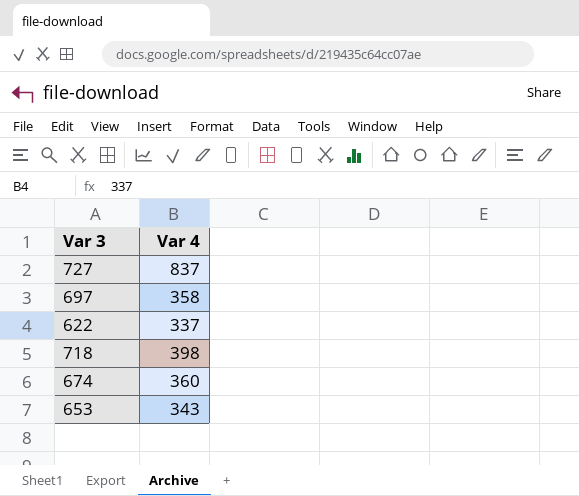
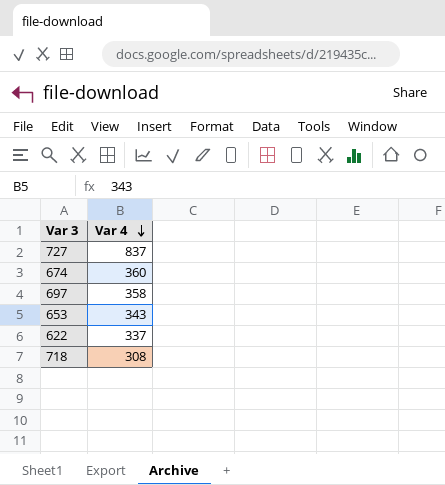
row order: none -> Var 4 descending
718 | Var 4: 398 -> 308

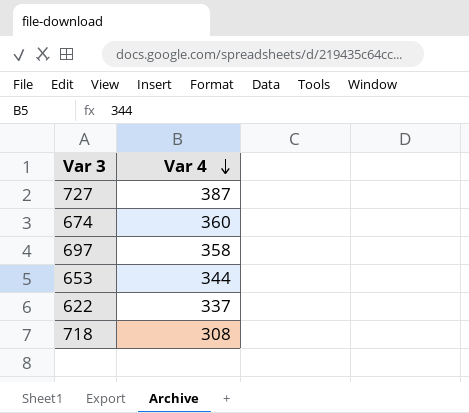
727 | Var 4: 837 -> 387
653 | Var 4: 343 -> 344

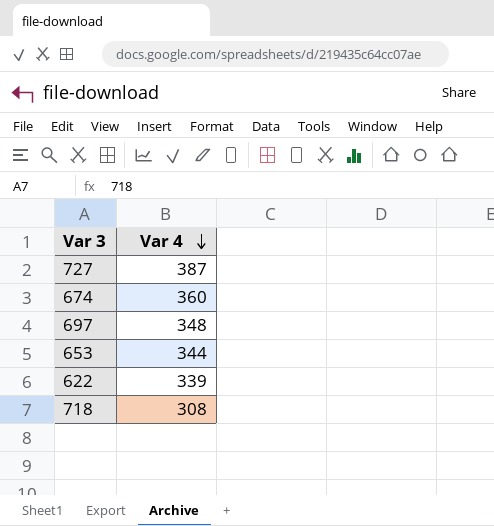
697 | Var 4: 358 -> 348
622 | Var 4: 337 -> 339

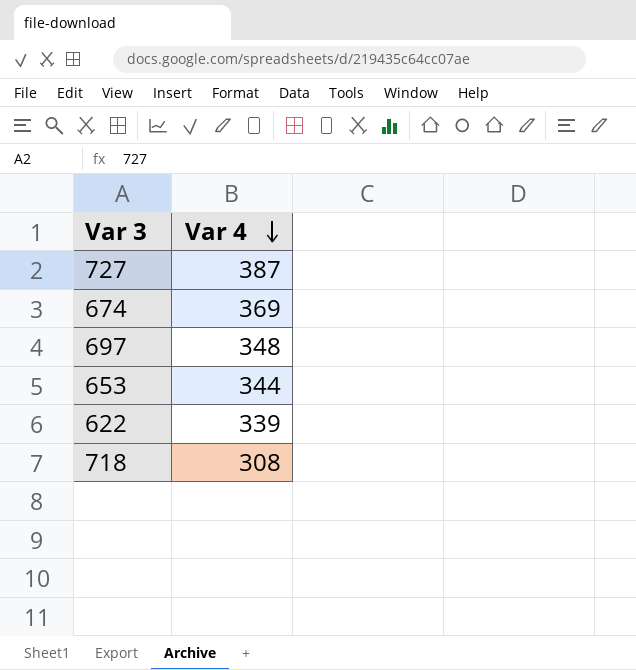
674 | Var 4: 360 -> 369

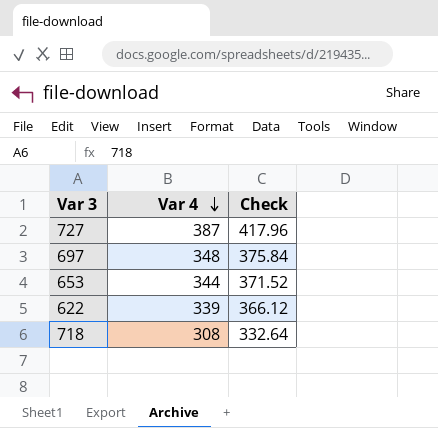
column Check | formula: none -> [Var 4] * 1.08
row 674: 369 -> none

